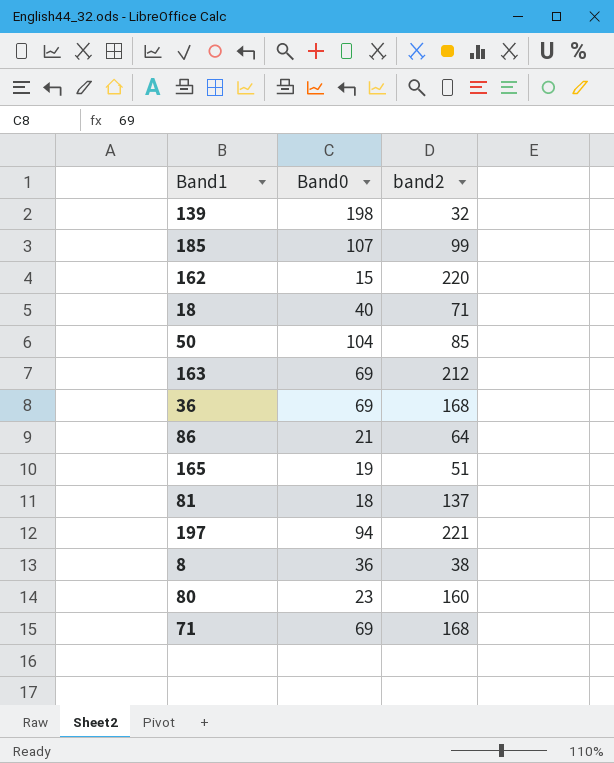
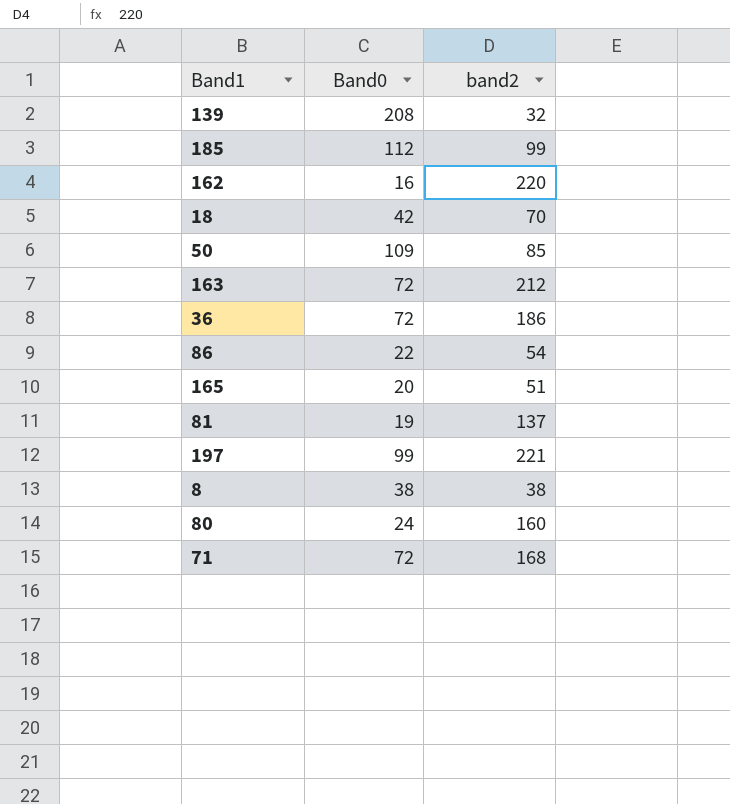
139 | Band0: 198 -> 208
185 | Band0: 107 -> 112
162 | Band0: 15 -> 16
18 | Band0: 40 -> 42
18 | band2: 71 -> 70
50 | Band0: 104 -> 109
163 | Band0: 69 -> 72
36 | Band0: 69 -> 72
36 | band2: 168 -> 186
86 | Band0: 21 -> 22
86 | band2: 64 -> 54
165 | Band0: 19 -> 20
81 | Band0: 18 -> 19
197 | Band0: 94 -> 99
8 | Band0: 36 -> 38
80 | Band0: 23 -> 24
71 | Band0: 69 -> 72

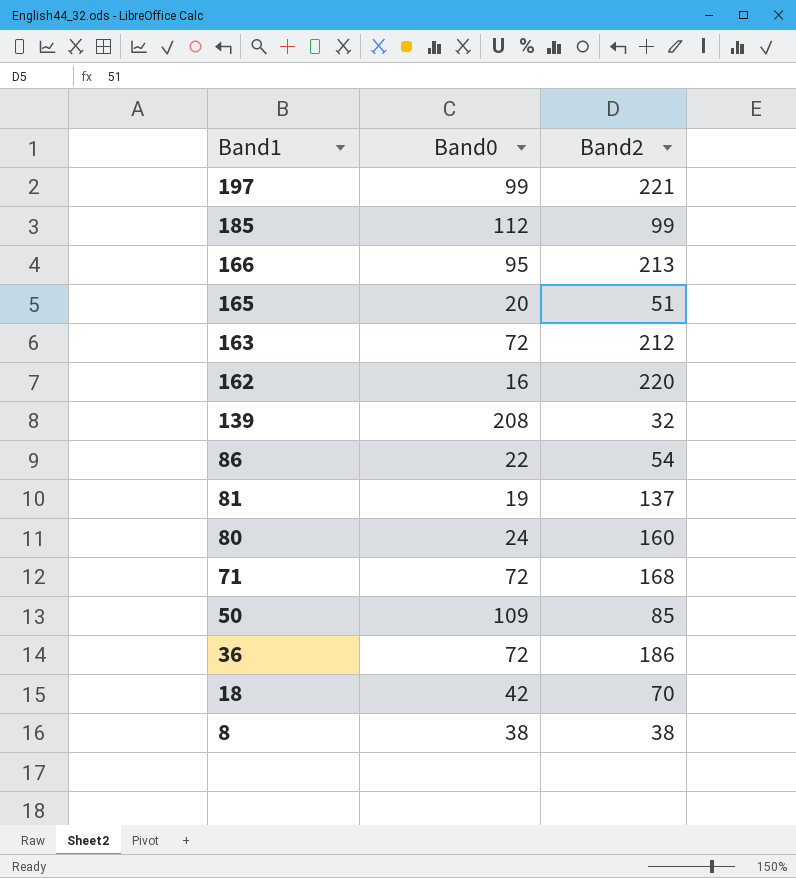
row order: none -> Band1 descending
column name: band2 -> Band2
row 166: none -> 95 | 213

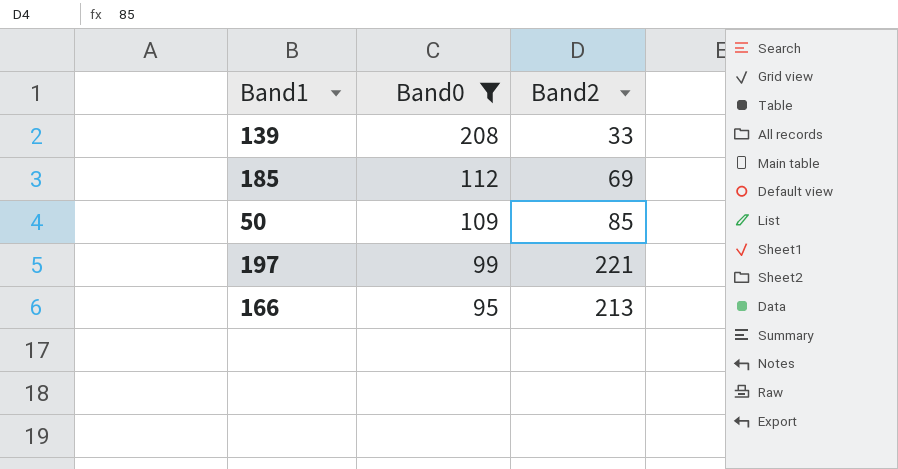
filter: none -> Band0 >= 95
row order: Band1 descending -> Band0 descending
139 | Band2: 32 -> 33
185 | Band2: 99 -> 69

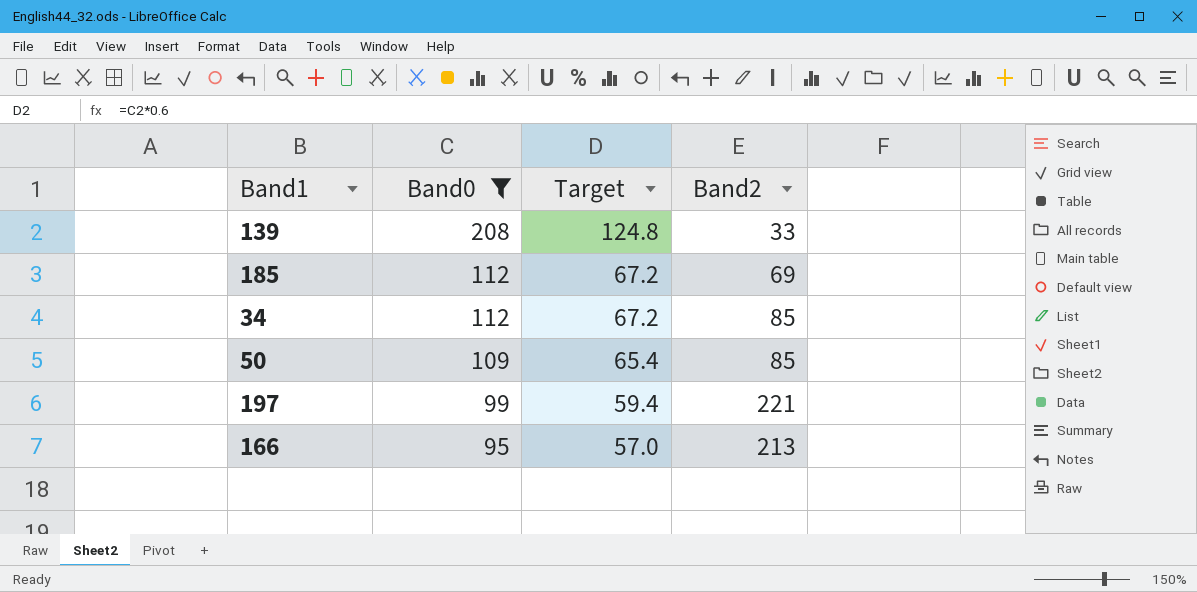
column Target | formula: none -> [Band0] * 0.6
row 34: none -> 112 | 67.2 | 85

